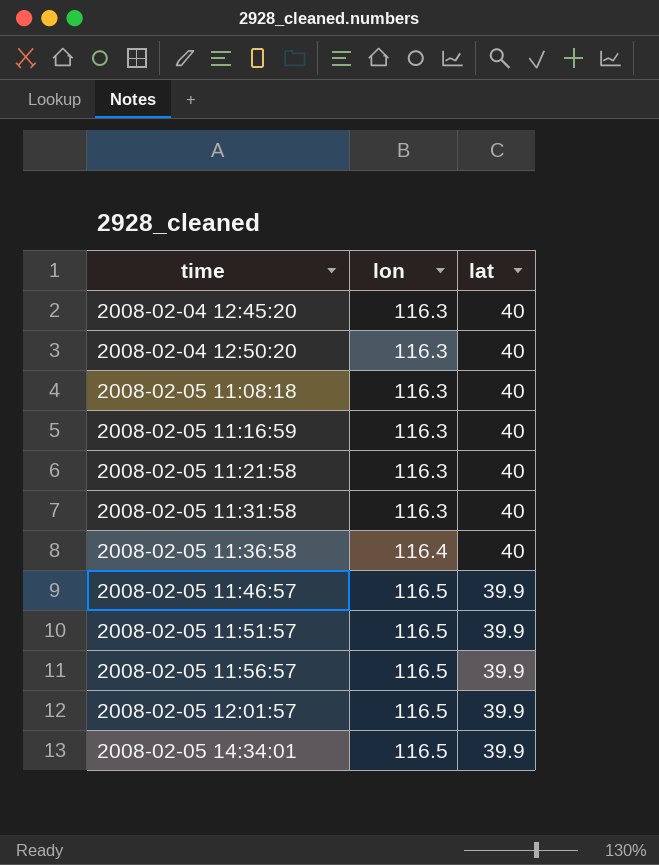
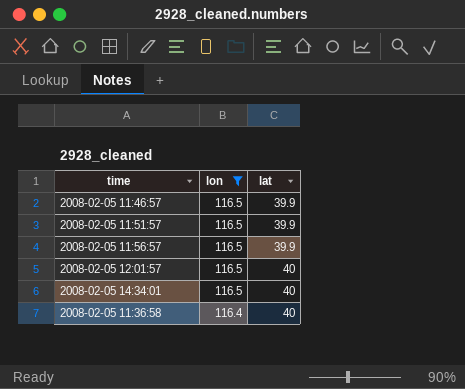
filter: none -> lon != 116.3
row order: time ascending -> lon descending
2008-02-05 12:01:57 | lat: 39.9 -> 40
2008-02-05 14:34:01 | lat: 39.9 -> 40

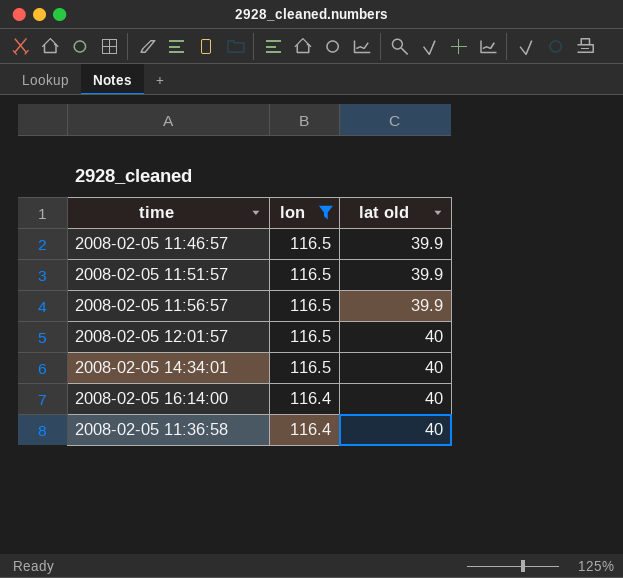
column name: lat -> lat old
row 2008-02-05 16:14:00: none -> 116.4 | 40

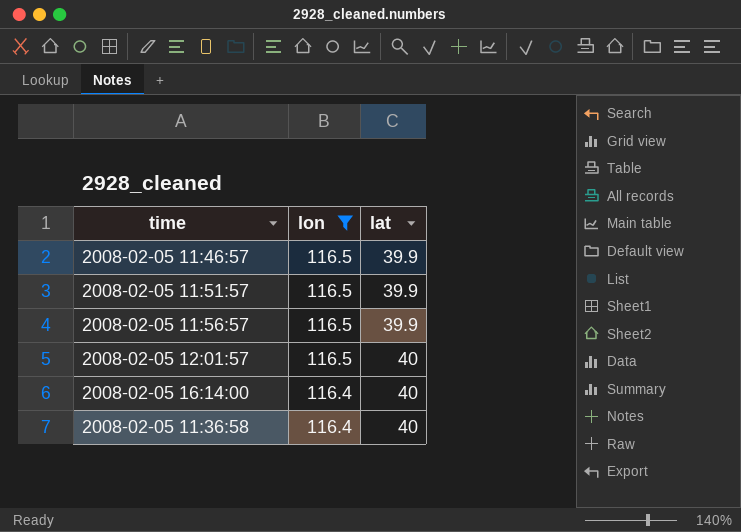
column name: lat old -> lat
row 2008-02-05 14:34:01: 116.5 | 40 -> none

